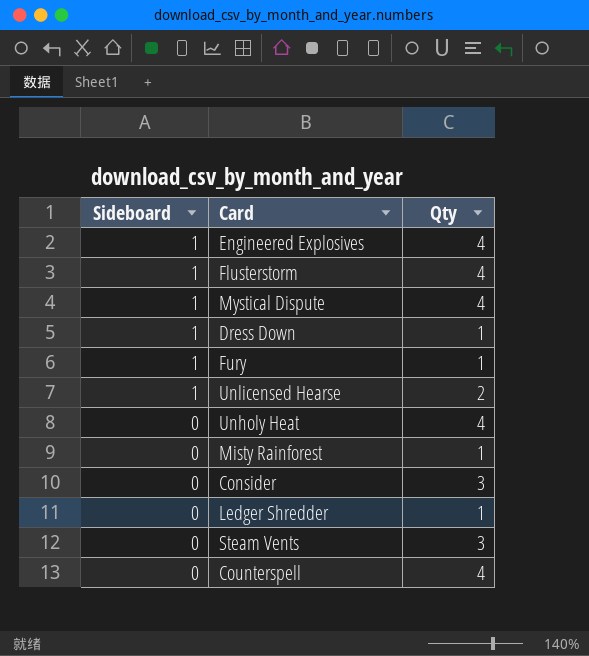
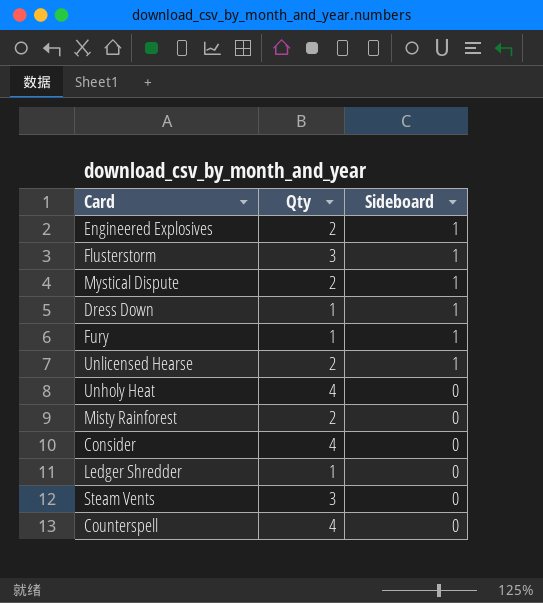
column Sideboard | position: 1 -> 3
Engineered Explosives | Qty: 4 -> 2
Flusterstorm | Qty: 4 -> 3
Mystical Dispute | Qty: 4 -> 2
Misty Rainforest | Qty: 1 -> 2
Consider | Qty: 3 -> 4

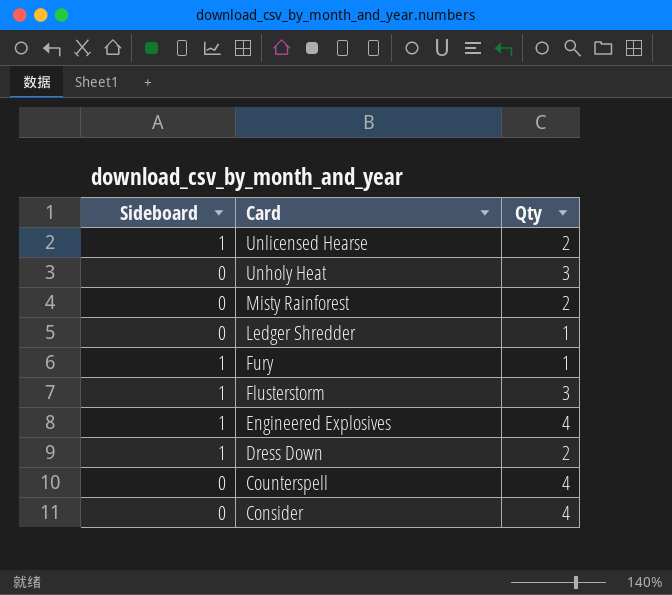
row order: Sideboard descending -> Card descending
column Sideboard | position: 3 -> 1
row Mystical Dispute: 2 | 1 -> none
row Steam Vents: 3 | 0 -> none
Unholy Heat | Qty: 4 -> 3
Engineered Explosives | Qty: 2 -> 4
Dress Down | Qty: 1 -> 2

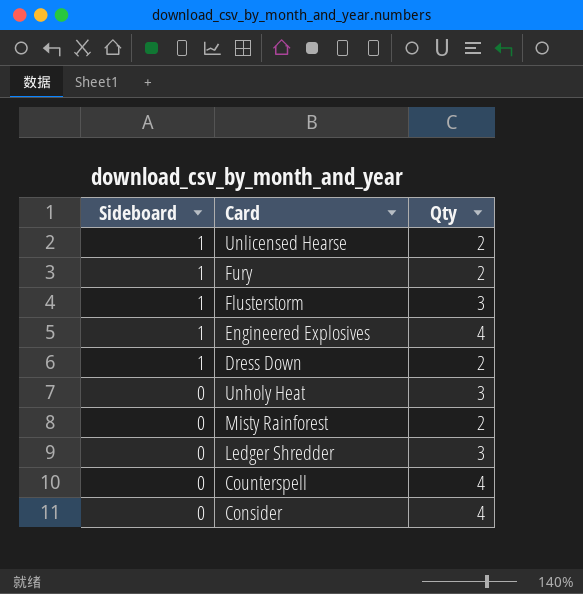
row order: Card descending -> Sideboard descending
Fury | Qty: 1 -> 2
Ledger Shredder | Qty: 1 -> 3

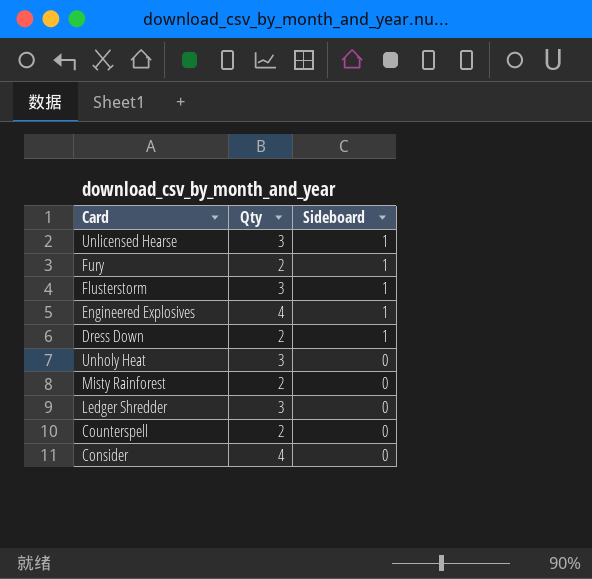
column Sideboard | position: 1 -> 3
Unlicensed Hearse | Qty: 2 -> 3
Counterspell | Qty: 4 -> 2

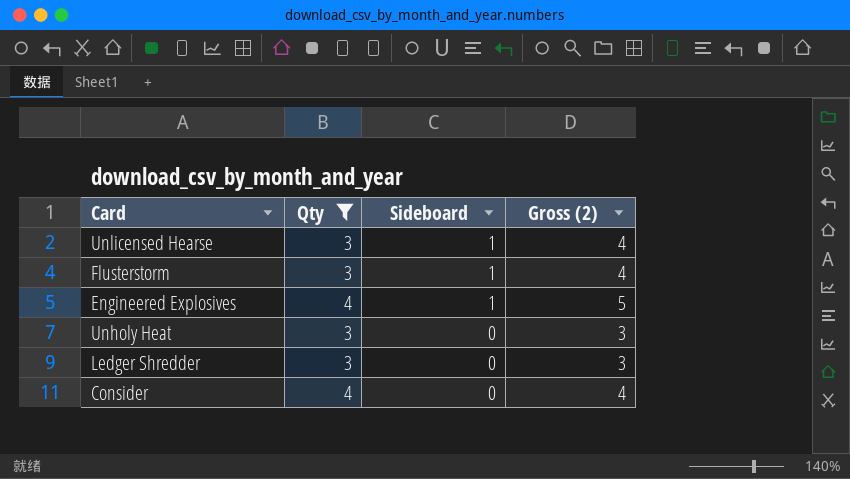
filter: none -> Qty != 2
column Gross (2) | formula: none -> [Qty] + [Sideboard]

